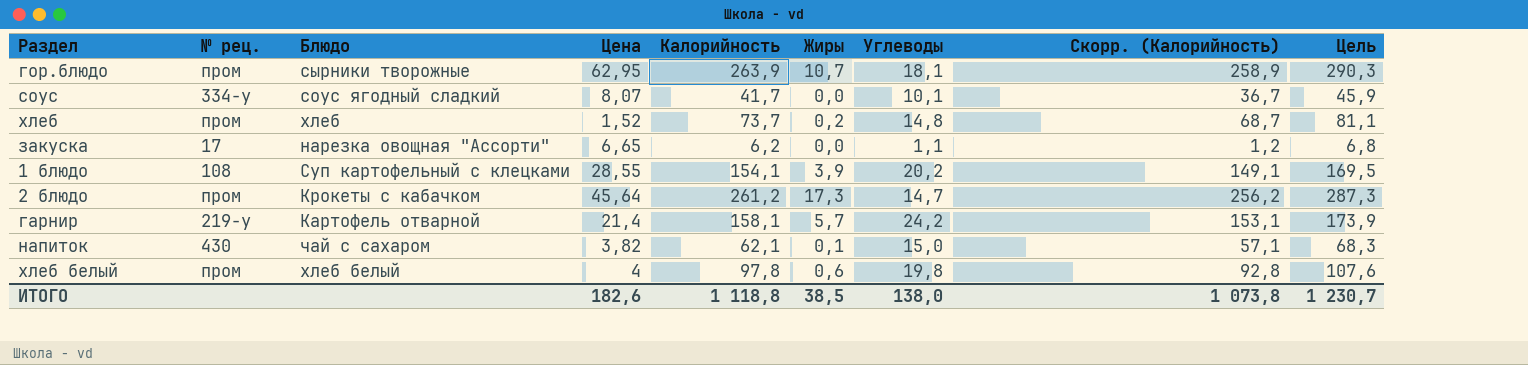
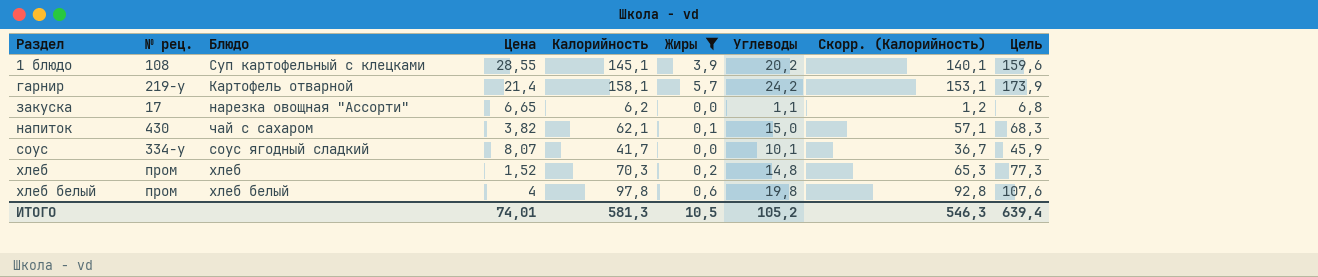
filter: none -> Жиры <= 5,7
row order: none -> Раздел ascending
1 блюдо | Калорийность: 154,1 -> 145,1
1 блюдо | Скорр. (Калорийность): 149,1 -> 140,1
1 блюдо | Цель: 169,5 -> 159,6
хлеб | Калорийность: 73,7 -> 70,3
хлеб | Скорр. (Калорийность): 68,7 -> 65,3
хлеб | Цель: 81,1 -> 77,3
ИТОГО | Цена: 182,6 -> 74,01
ИТОГО | Калорийность: 1 118,8 -> 581,3
ИТОГО | Жиры: 38,5 -> 10,5
ИТОГО | Углеводы: 138,0 -> 105,2
ИТОГО | Скорр. (Калорийность): 1 073,8 -> 546,3
ИТОГО | Цель: 1 230,7 -> 639,4

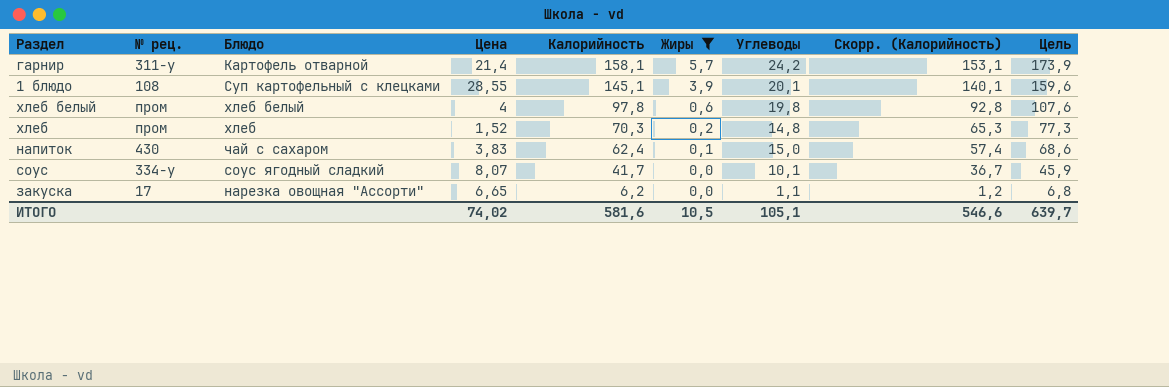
row order: Раздел ascending -> Калорийность descending
гарнир | № рец.: 219-у -> 311-у
1 блюдо | Углеводы: 20,2 -> 20,1
напиток | Цена: 3,82 -> 3,83
напиток | Калорийность: 62,1 -> 62,4
напиток | Скорр. (Калорийность): 57,1 -> 57,4
напиток | Цель: 68,3 -> 68,6
ИТОГО | Цена: 74,01 -> 74,02
ИТОГО | Калорийность: 581,3 -> 581,6
ИТОГО | Углеводы: 105,2 -> 105,1
ИТОГО | Скорр. (Калорийность): 546,3 -> 546,6
ИТОГО | Цель: 639,4 -> 639,7

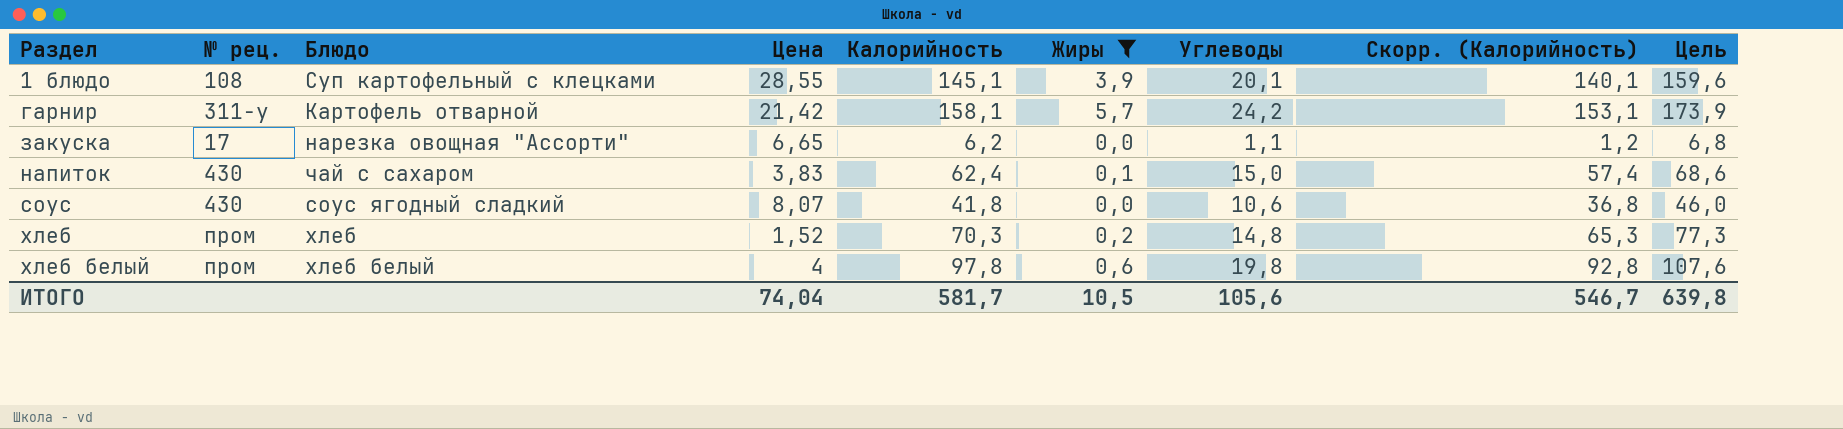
row order: Калорийность descending -> Раздел ascending
гарнир | Цена: 21,4 -> 21,42
соус | № рец.: 334-у -> 430
соус | Калорийность: 41,7 -> 41,8
соус | Углеводы: 10,1 -> 10,6
соус | Скорр. (Калорийность): 36,7 -> 36,8
соус | Цель: 45,9 -> 46,0
ИТОГО | Цена: 74,02 -> 74,04
ИТОГО | Калорийность: 581,6 -> 581,7
ИТОГО | Углеводы: 105,1 -> 105,6
ИТОГО | Скорр. (Калорийность): 546,6 -> 546,7
ИТОГО | Цель: 639,7 -> 639,8

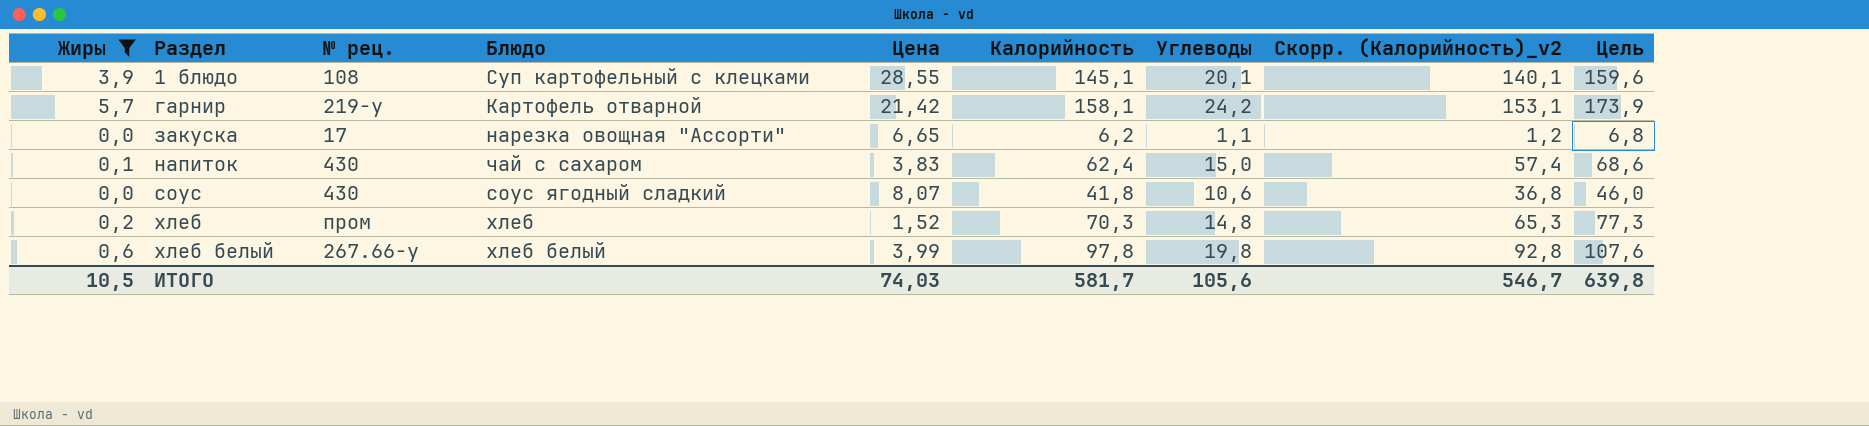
column Жиры | position: 6 -> 1
column name: Скорр. (Калорийность) -> Скорр. (Калорийность)_v2
гарнир | № рец.: 311-у -> 219-у
хлеб белый | № рец.: пром -> 267.66-у
хлеб белый | Цена: 4 -> 3,99
ИТОГО | Цена: 74,04 -> 74,03

